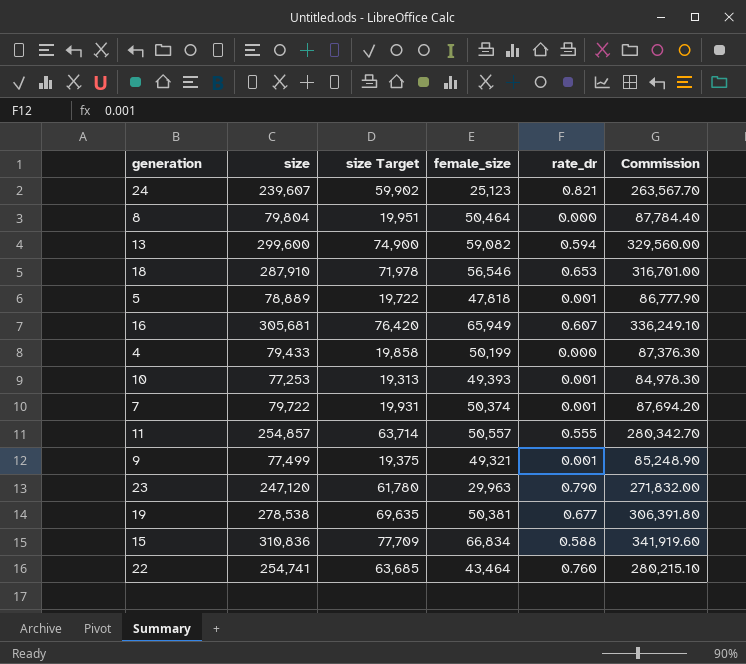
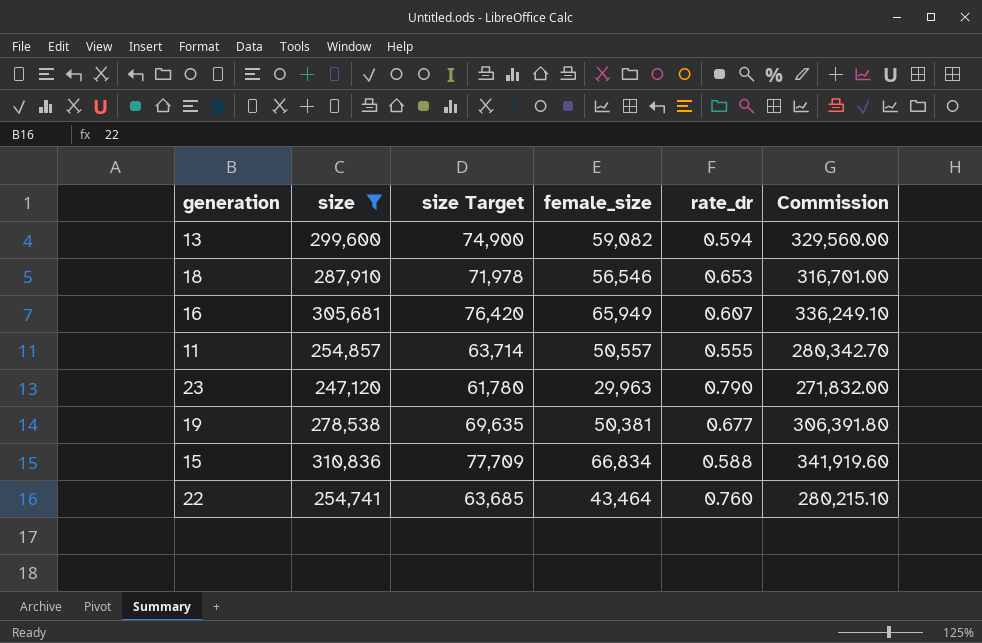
filter: none -> size >= 247,120

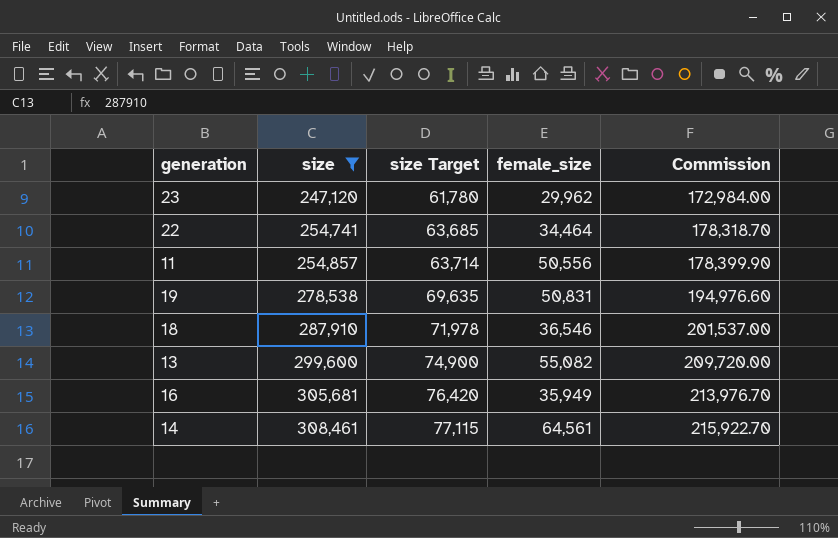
row order: none -> size ascending
column rate_dr | position: 5 -> none
column Commission | formula: [size] * 1.1 -> [size] * 0.7
row 15: 310,836 | 77,709 | 66,834 | 0.588 | 341,919.60 -> none
23 | female_size: 29,963 -> 29,962
22 | female_size: 43,464 -> 34,464
11 | female_size: 50,557 -> 50,556
19 | female_size: 50,381 -> 50,831
18 | female_size: 56,546 -> 36,546
13 | female_size: 59,082 -> 55,082
16 | female_size: 65,949 -> 35,949
row 14: none -> 308,461 | 77,115 | 64,561 | 215,922.70

